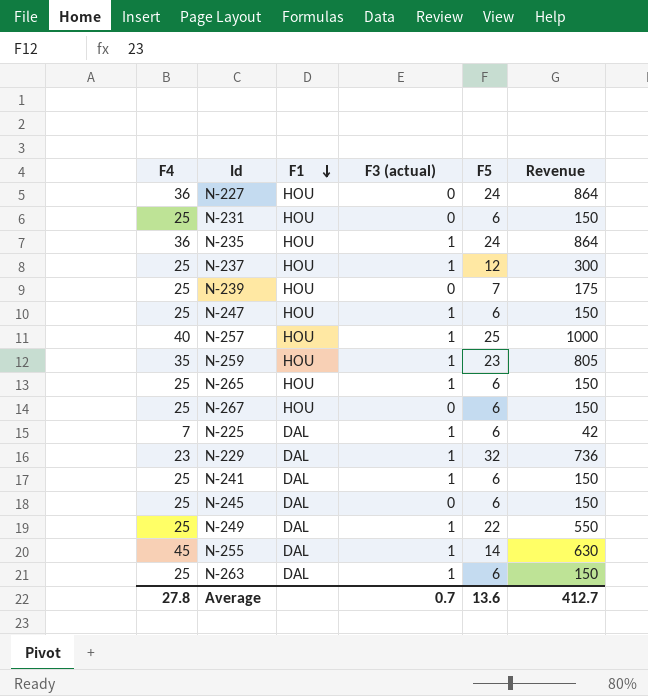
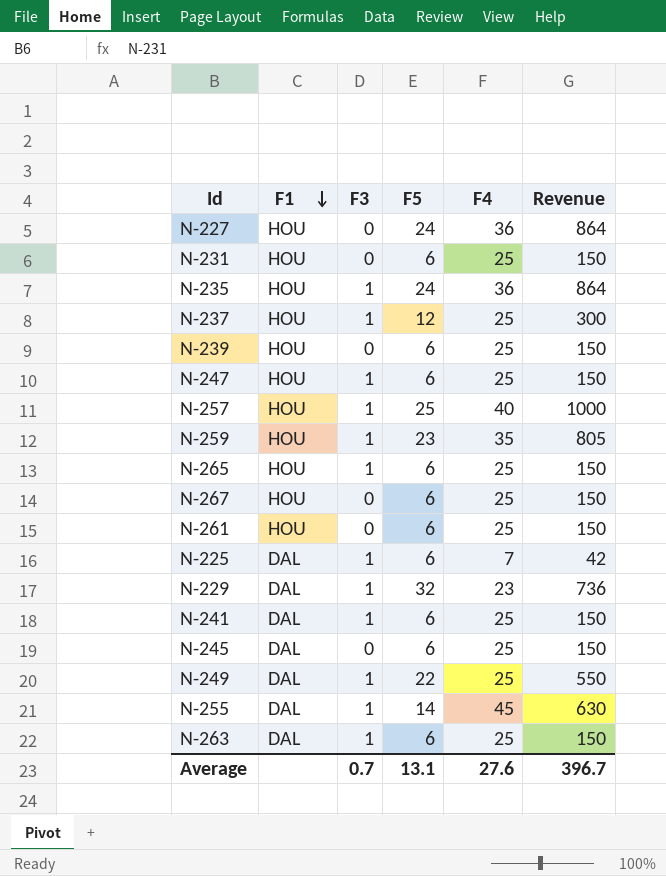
column name: F3 (actual) -> F3
column F4 | position: 1 -> 5
N-239 | F5: 7 -> 6
N-239 | Revenue: 175 -> 150
row N-261: none -> HOU | 0 | 6 | 25 | 150
Average | F5: 13.6 -> 13.1
Average | F4: 27.8 -> 27.6
Average | Revenue: 412.7 -> 396.7

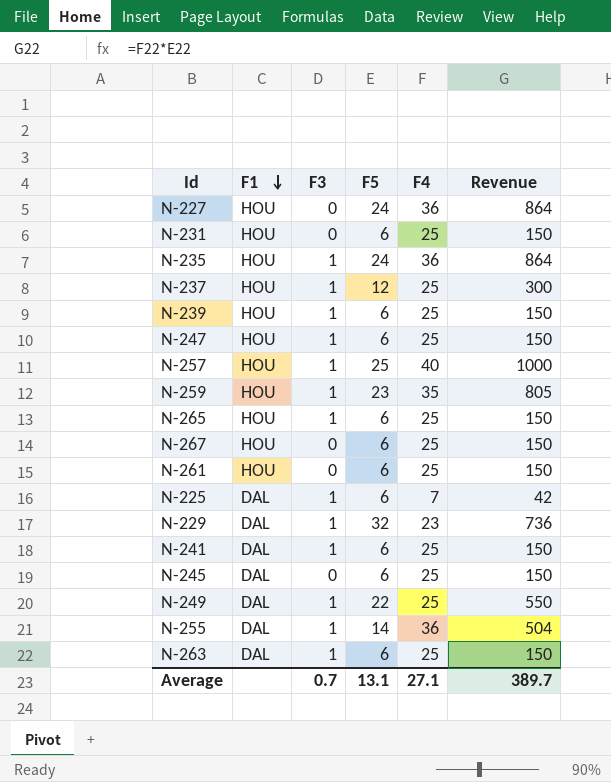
N-239 | F3: 0 -> 1
N-255 | F4: 45 -> 36
N-255 | Revenue: 630 -> 504
Average | F4: 27.6 -> 27.1
Average | Revenue: 396.7 -> 389.7

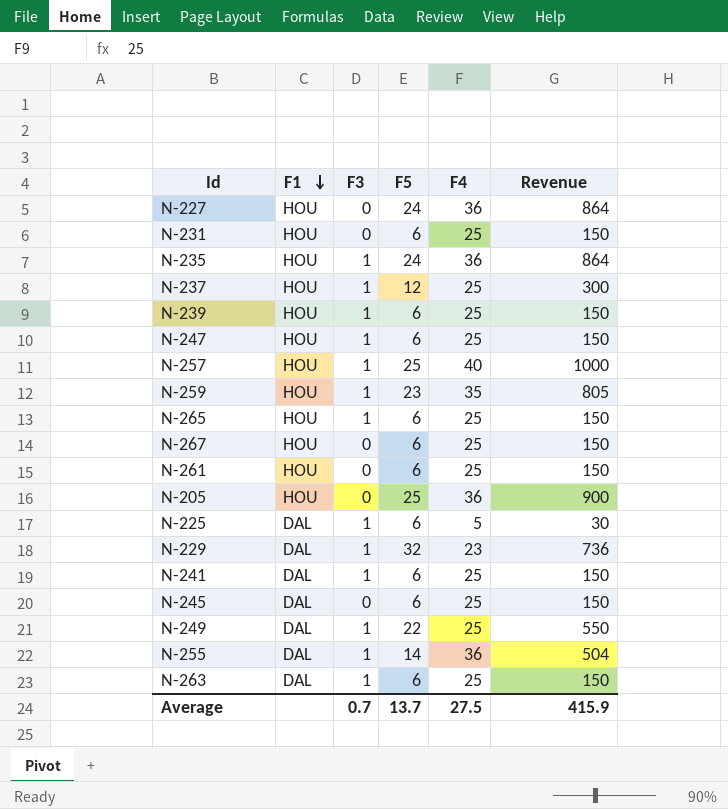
row N-205: none -> HOU | 0 | 25 | 36 | 900
N-225 | F4: 7 -> 5
N-225 | Revenue: 42 -> 30
Average | F5: 13.1 -> 13.7
Average | F4: 27.1 -> 27.5
Average | Revenue: 389.7 -> 415.9

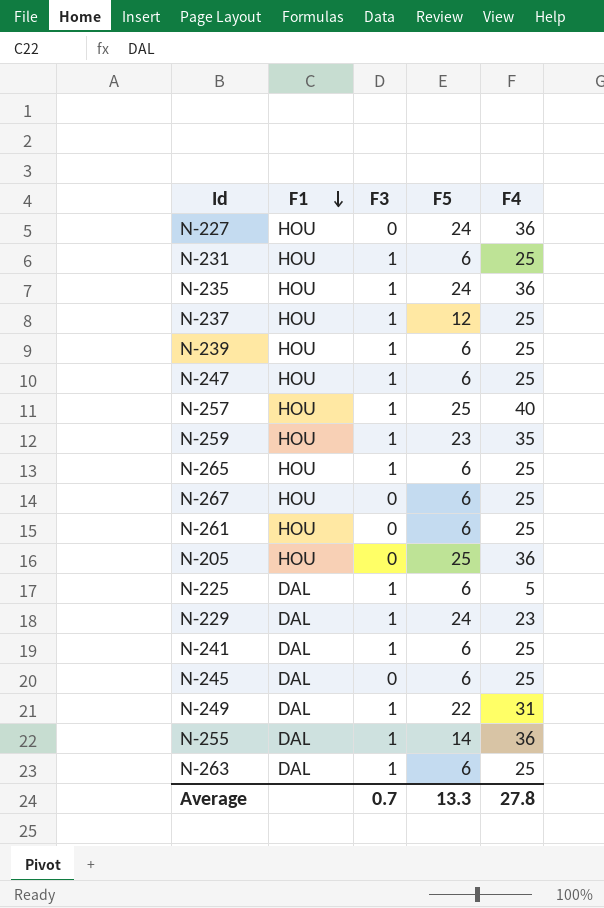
column Revenue | formula: [F5] * [F4] -> none
N-231 | F3: 0 -> 1
N-229 | F5: 32 -> 24
N-249 | F4: 25 -> 31
Average | F5: 13.7 -> 13.3
Average | F4: 27.5 -> 27.8

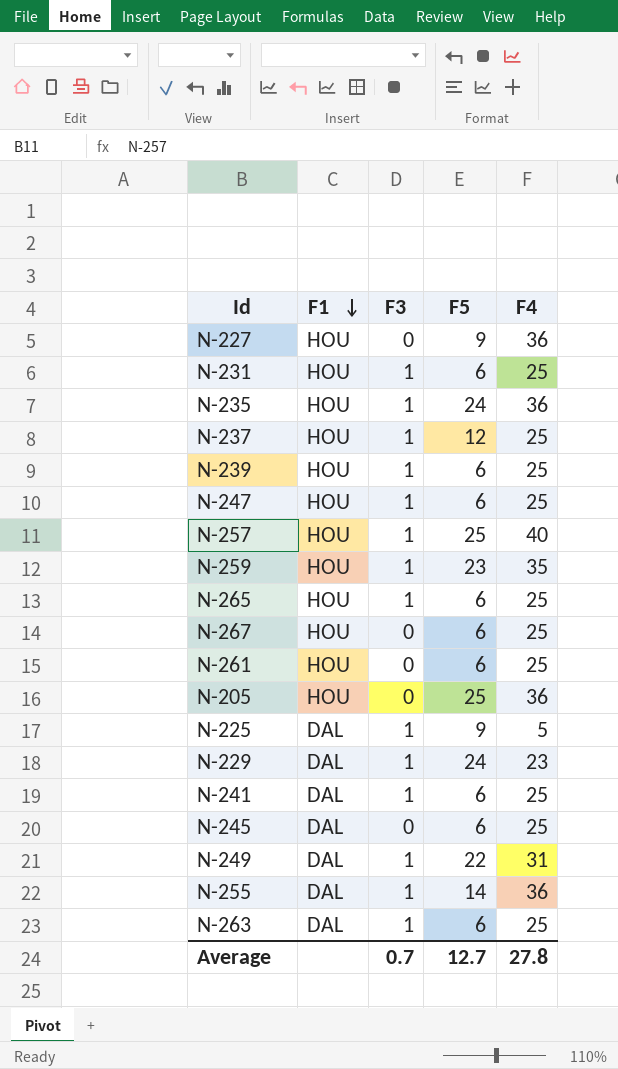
N-227 | F5: 24 -> 9
N-225 | F5: 6 -> 9
Average | F5: 13.3 -> 12.7

